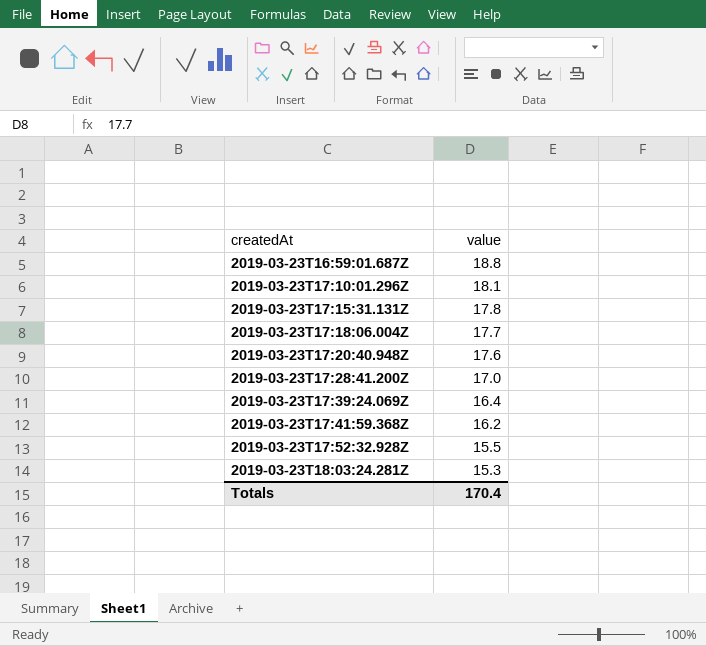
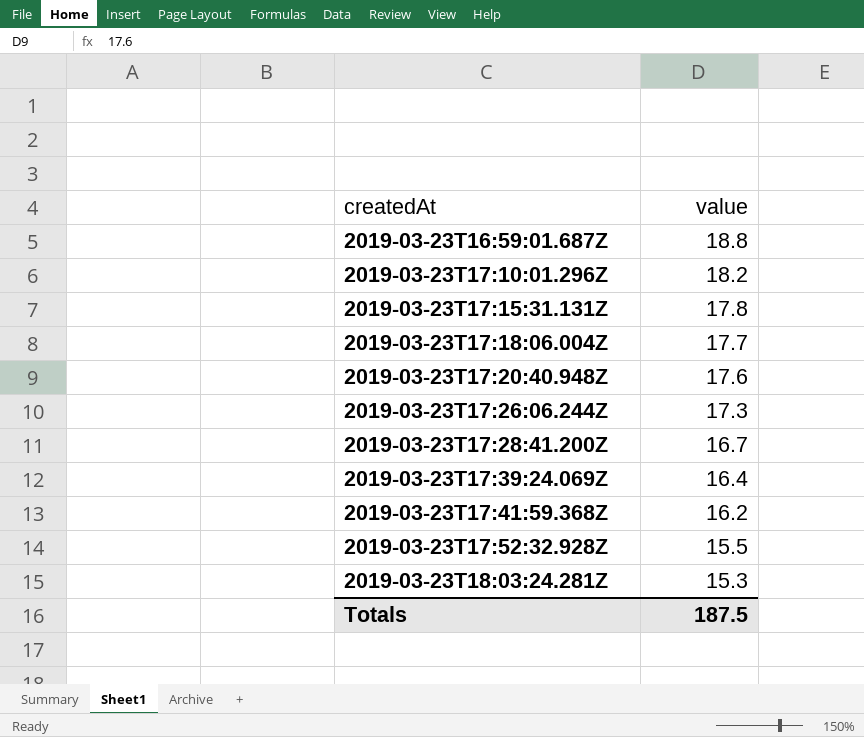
2019-03-23T17:10:01.296Z | value: 18.1 -> 18.2
row 2019-03-23T17:26:06.244Z: none -> 17.3
2019-03-23T17:28:41.200Z | value: 17.0 -> 16.7
Totals | value: 170.4 -> 187.5

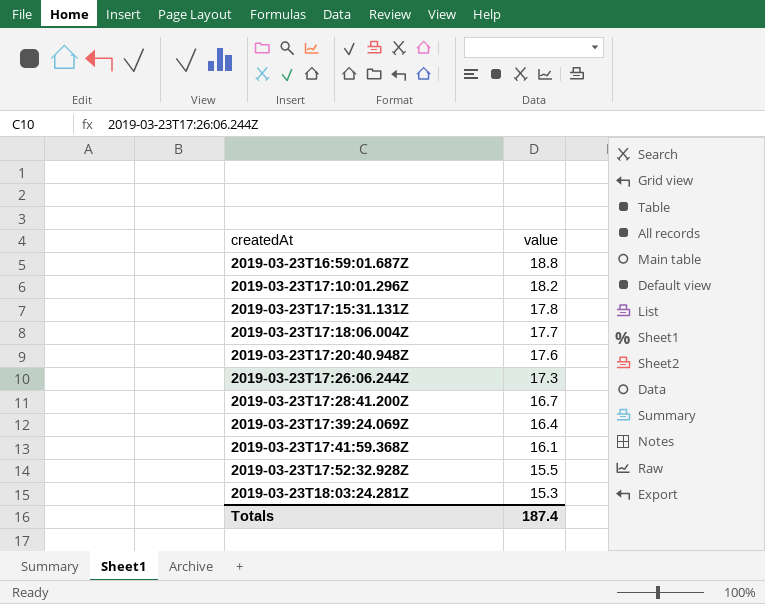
2019-03-23T17:41:59.368Z | value: 16.2 -> 16.1
Totals | value: 187.5 -> 187.4

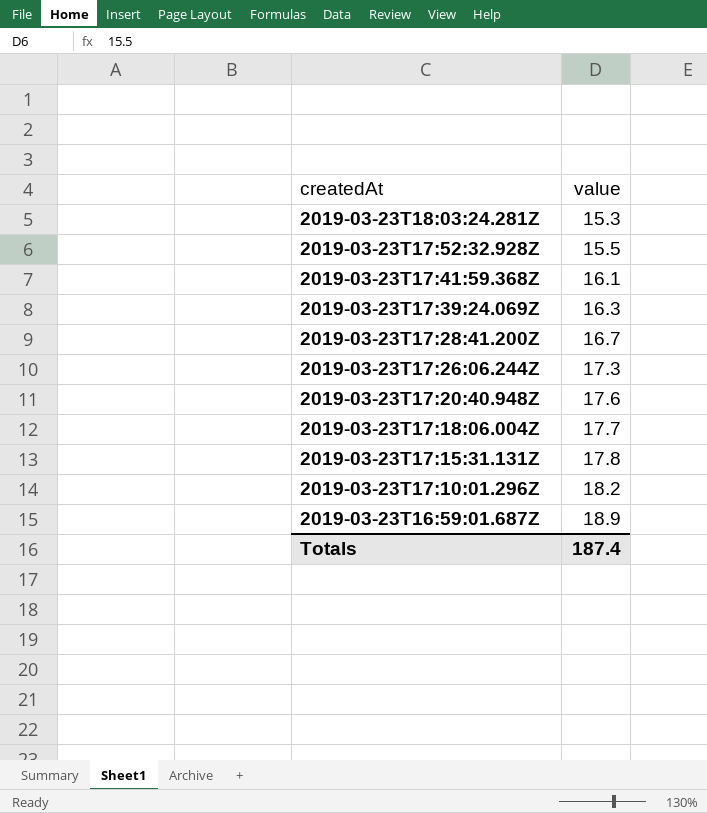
row order: createdAt ascending -> createdAt descending
2019-03-23T17:39:24.069Z | value: 16.4 -> 16.3
2019-03-23T16:59:01.687Z | value: 18.8 -> 18.9

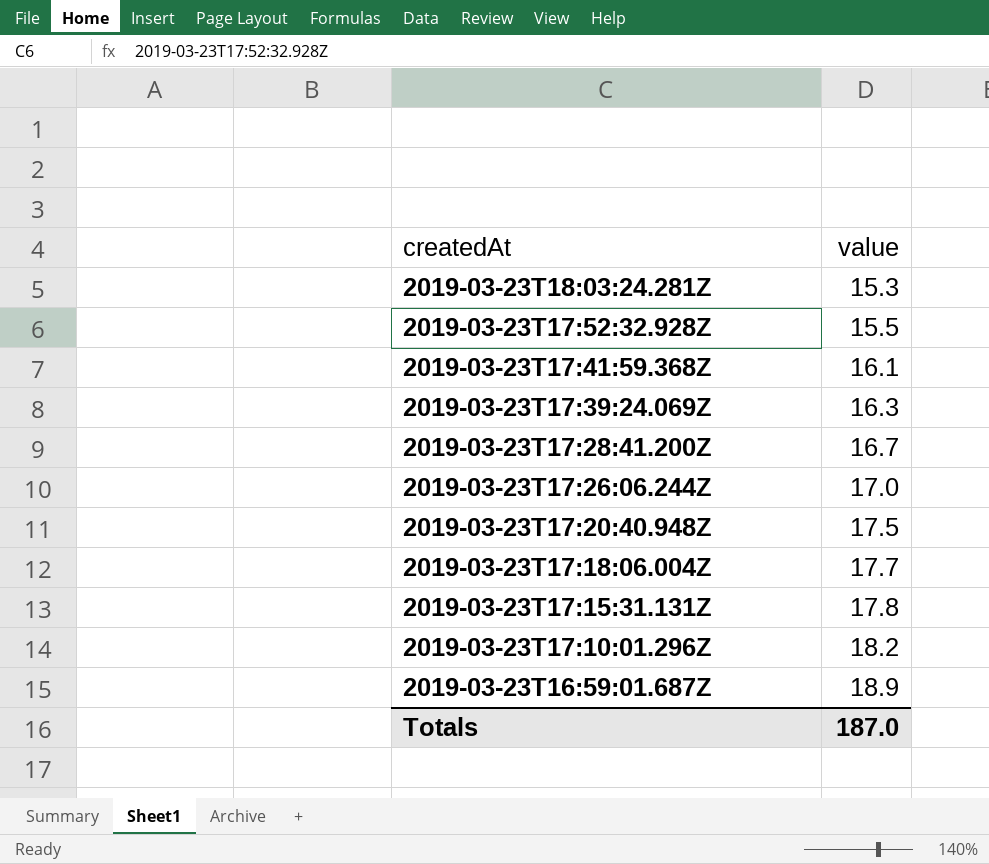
2019-03-23T17:26:06.244Z | value: 17.3 -> 17.0
2019-03-23T17:20:40.948Z | value: 17.6 -> 17.5
Totals | value: 187.4 -> 187.0

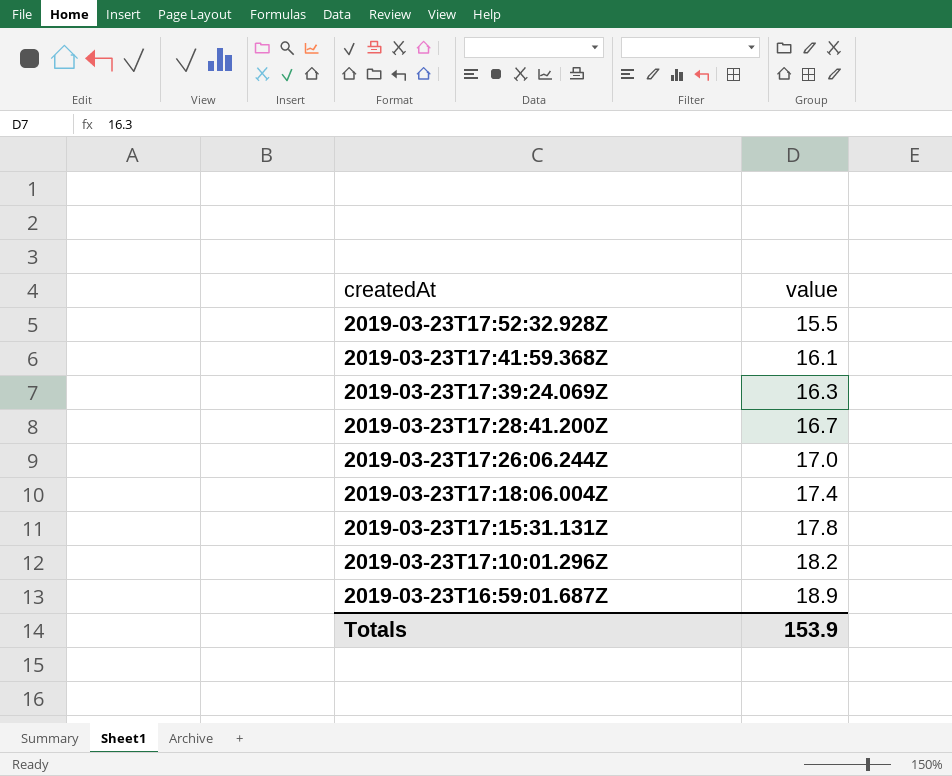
row 2019-03-23T18:03:24.281Z: 15.3 -> none
row 2019-03-23T17:20:40.948Z: 17.5 -> none
2019-03-23T17:18:06.004Z | value: 17.7 -> 17.4
Totals | value: 187.0 -> 153.9

